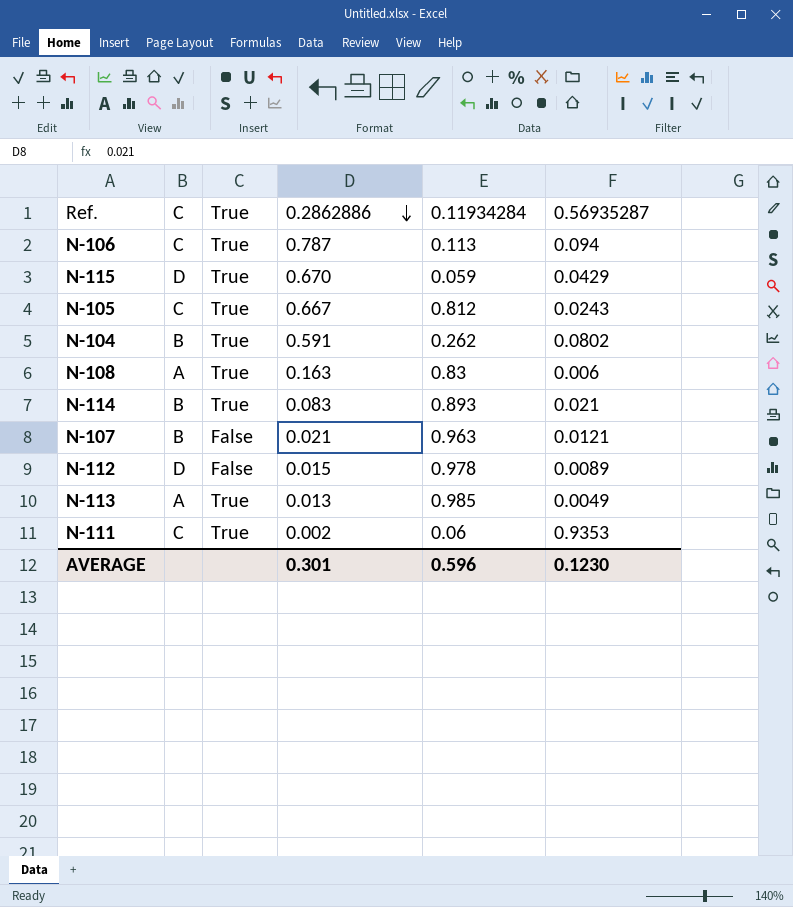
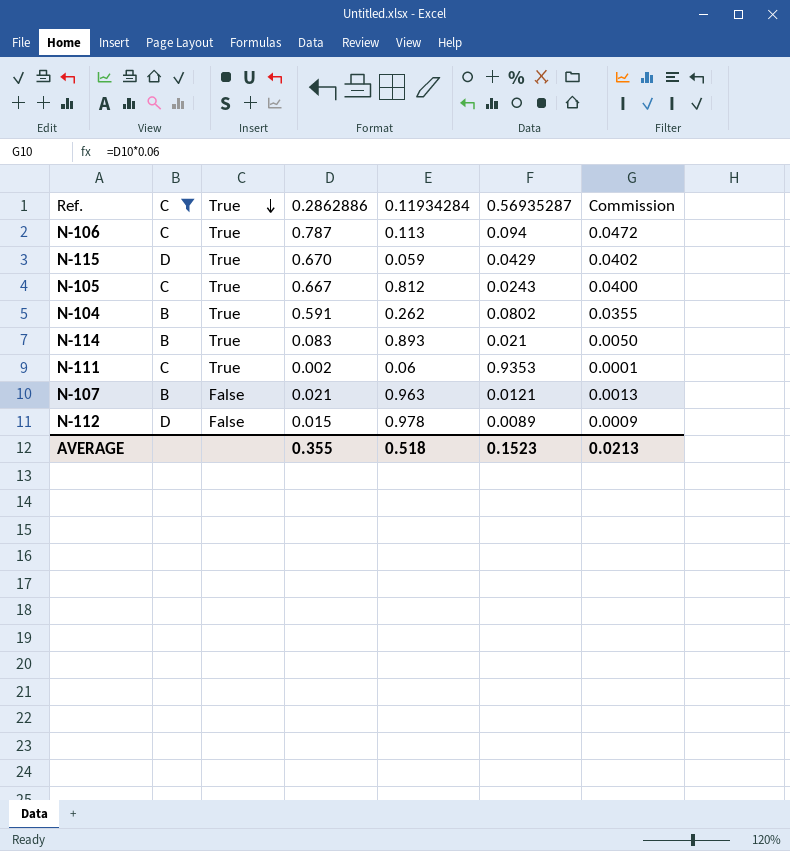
filter: none -> C != A
row order: 0.2862886 descending -> True descending
column Commission | formula: none -> [0.2862886] * 0.06
AVERAGE | 0.2862886: 0.301 -> 0.355
AVERAGE | 0.11934284: 0.596 -> 0.518
AVERAGE | 0.56935287: 0.1230 -> 0.1523

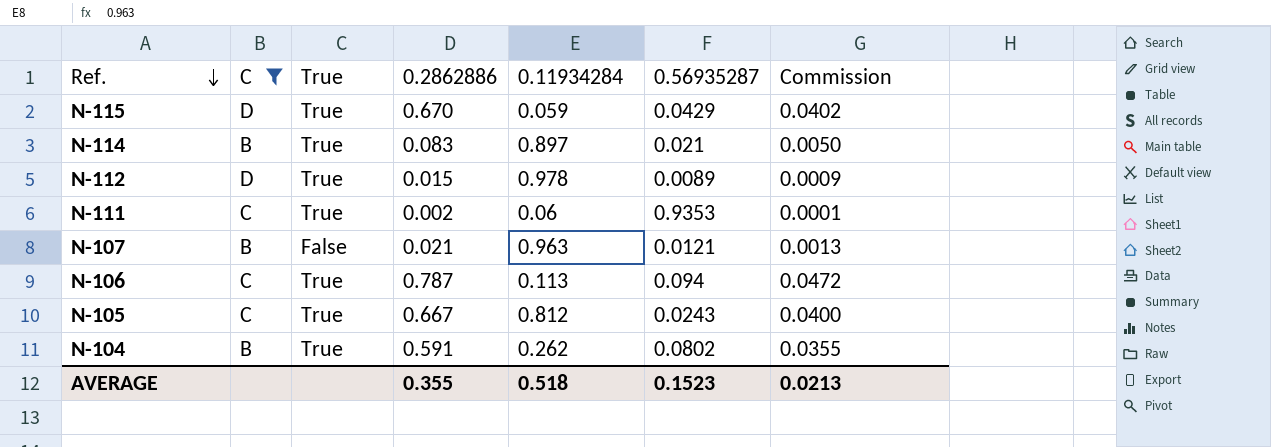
row order: True descending -> Ref. descending
N-114 | 0.11934284: 0.893 -> 0.897
N-112 | True: False -> True

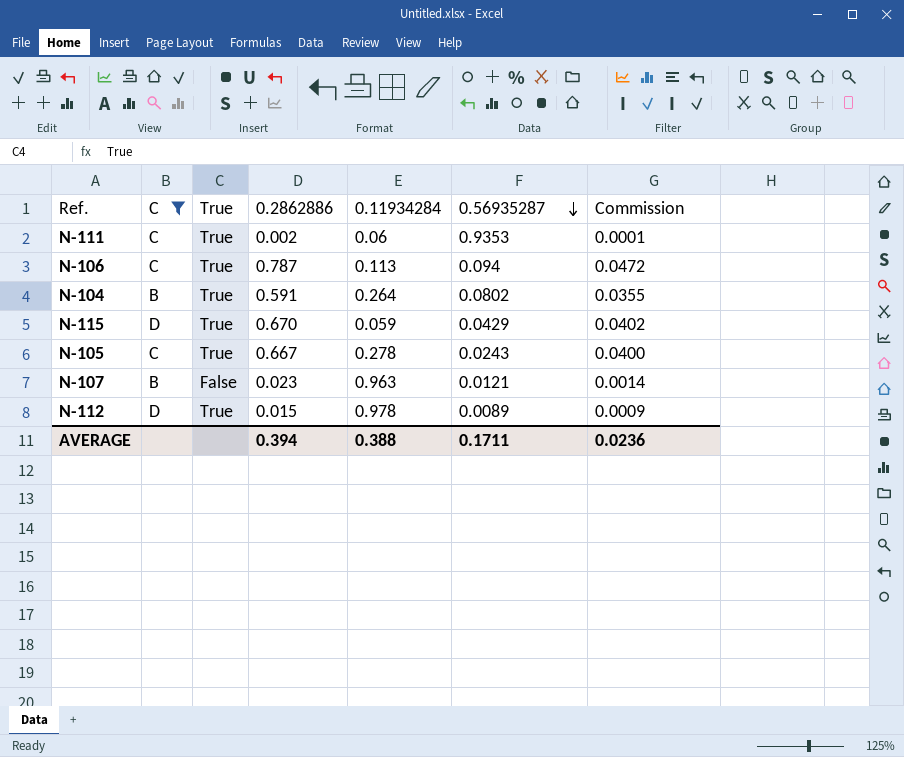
row order: Ref. descending -> 0.56935287 descending
row N-114: B | True | 0.083 | 0.897 | 0.021 | 0.0050 -> none
N-104 | 0.11934284: 0.262 -> 0.264
N-105 | 0.11934284: 0.812 -> 0.278
N-107 | 0.2862886: 0.021 -> 0.023
N-107 | Commission: 0.0013 -> 0.0014
AVERAGE | 0.2862886: 0.355 -> 0.394
AVERAGE | 0.11934284: 0.518 -> 0.388
AVERAGE | 0.56935287: 0.1523 -> 0.1711
AVERAGE | Commission: 0.0213 -> 0.0236

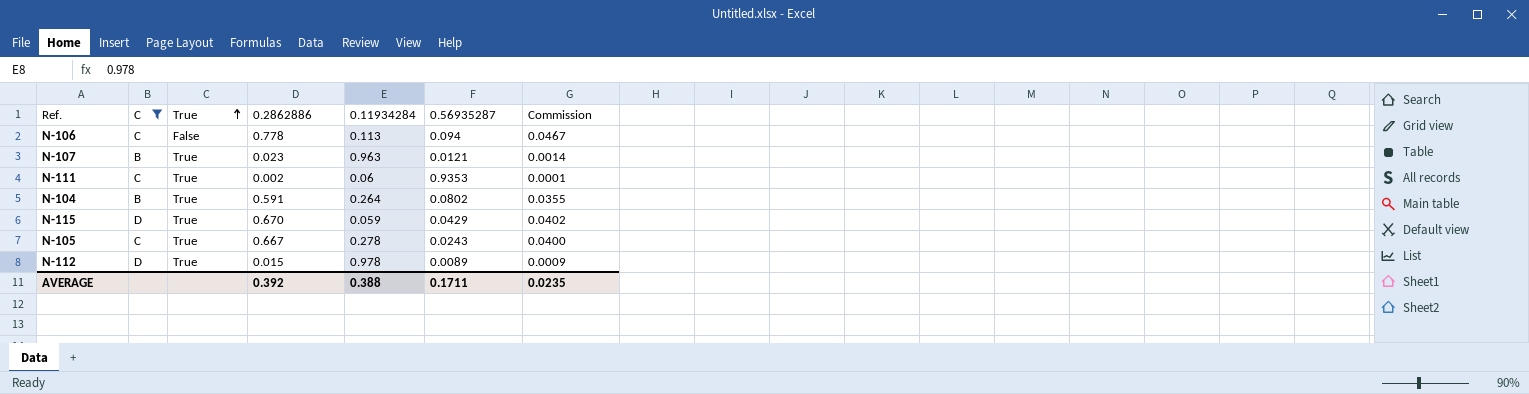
row order: 0.56935287 descending -> True ascending
N-106 | True: True -> False
N-106 | 0.2862886: 0.787 -> 0.778
N-106 | Commission: 0.0472 -> 0.0467
N-107 | True: False -> True
AVERAGE | 0.2862886: 0.394 -> 0.392
AVERAGE | Commission: 0.0236 -> 0.0235

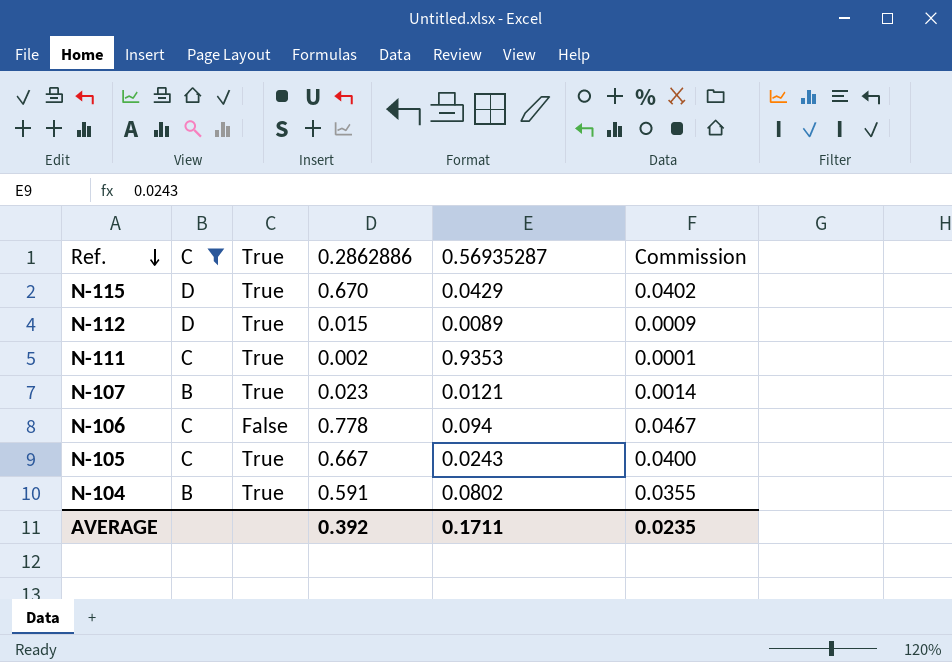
row order: True ascending -> Ref. descending
column 0.11934284 | position: 5 -> none

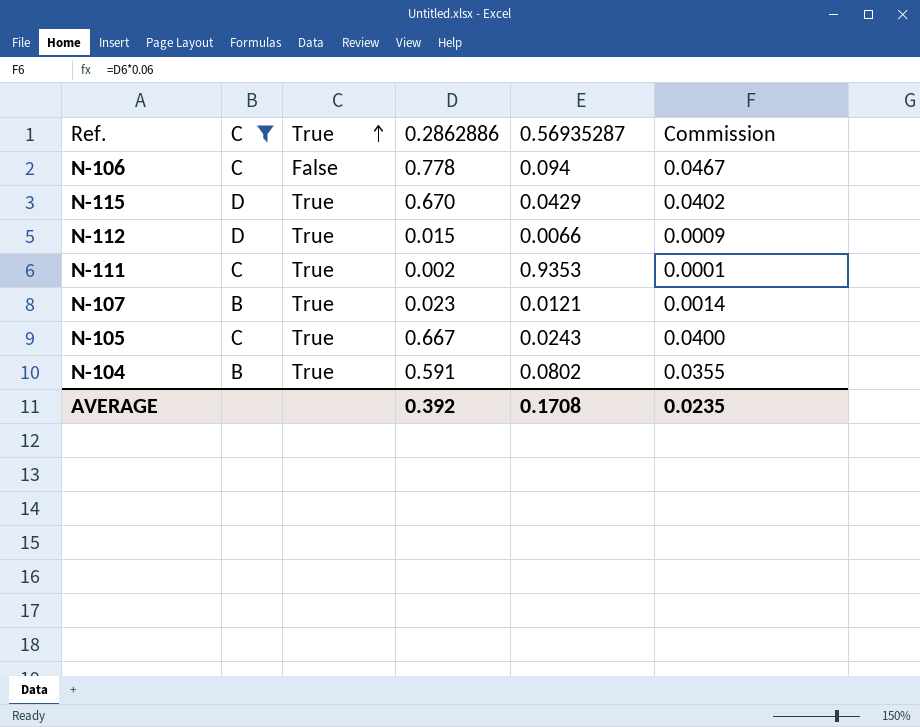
row order: Ref. descending -> True ascending
N-112 | 0.56935287: 0.0089 -> 0.0066
AVERAGE | 0.56935287: 0.1711 -> 0.1708

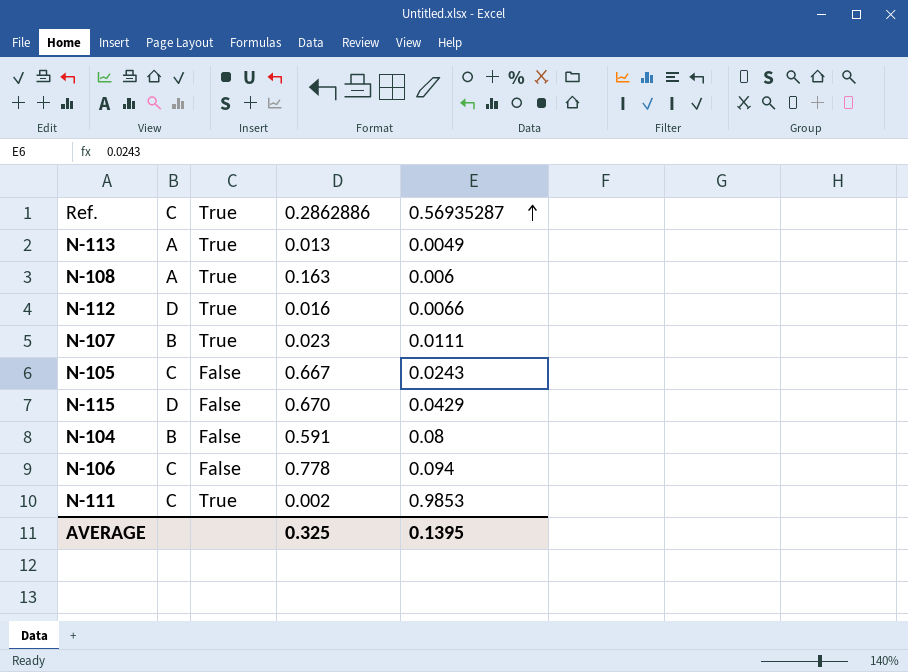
filter: C != A -> none
row order: True ascending -> 0.56935287 ascending
column Commission | formula: [0.2862886] * 0.06 -> none
N-112 | 0.2862886: 0.015 -> 0.016
N-107 | 0.56935287: 0.0121 -> 0.0111
N-105 | True: True -> False
N-115 | True: True -> False
N-104 | True: True -> False
N-104 | 0.56935287: 0.0802 -> 0.08
N-111 | 0.56935287: 0.9353 -> 0.9853
AVERAGE | 0.2862886: 0.392 -> 0.325
AVERAGE | 0.56935287: 0.1708 -> 0.1395

